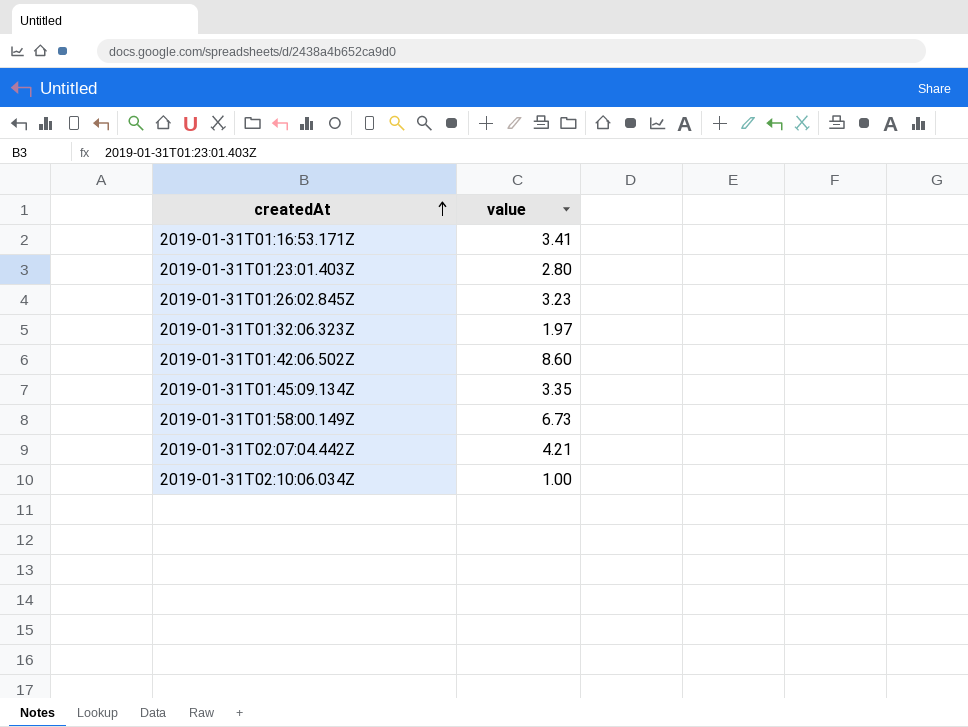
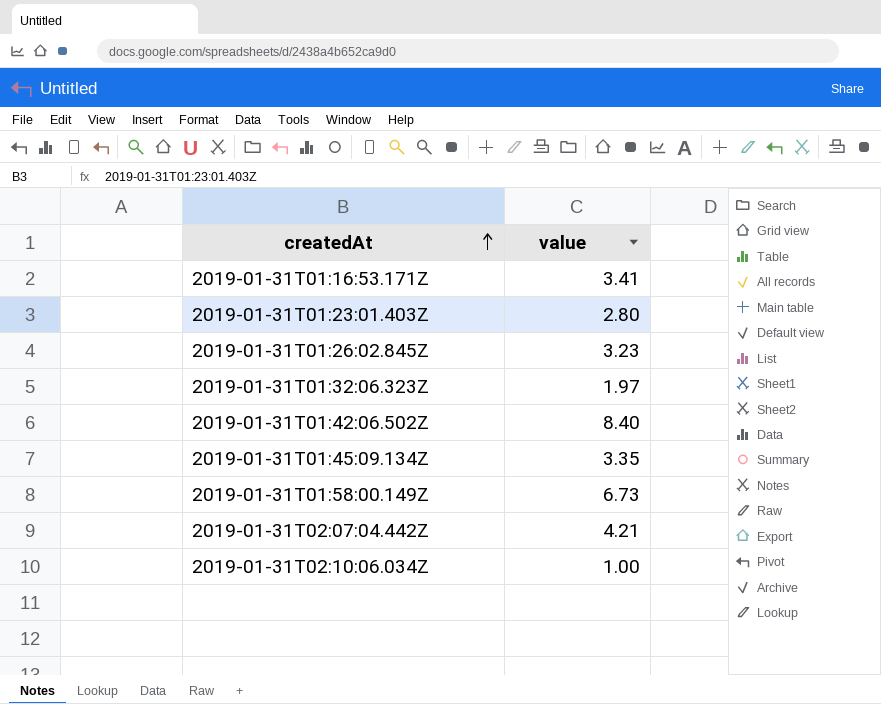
2019-01-31T01:42:06.502Z | value: 8.60 -> 8.40

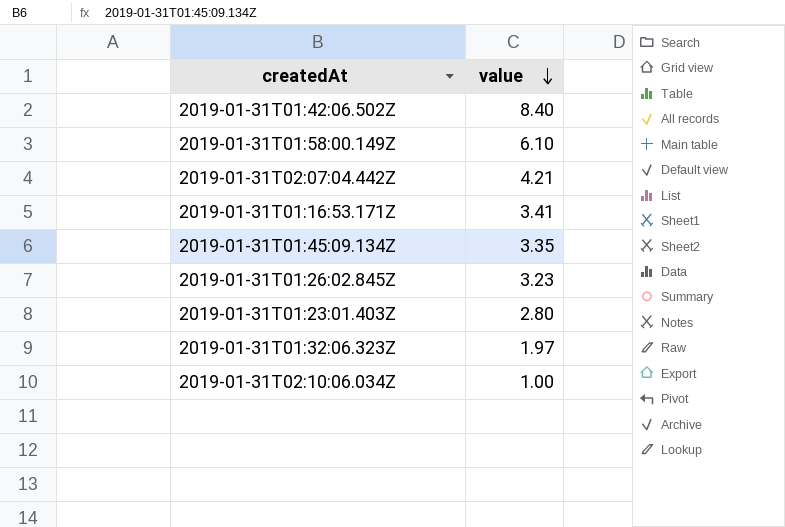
row order: createdAt ascending -> value descending
2019-01-31T01:58:00.149Z | value: 6.73 -> 6.10

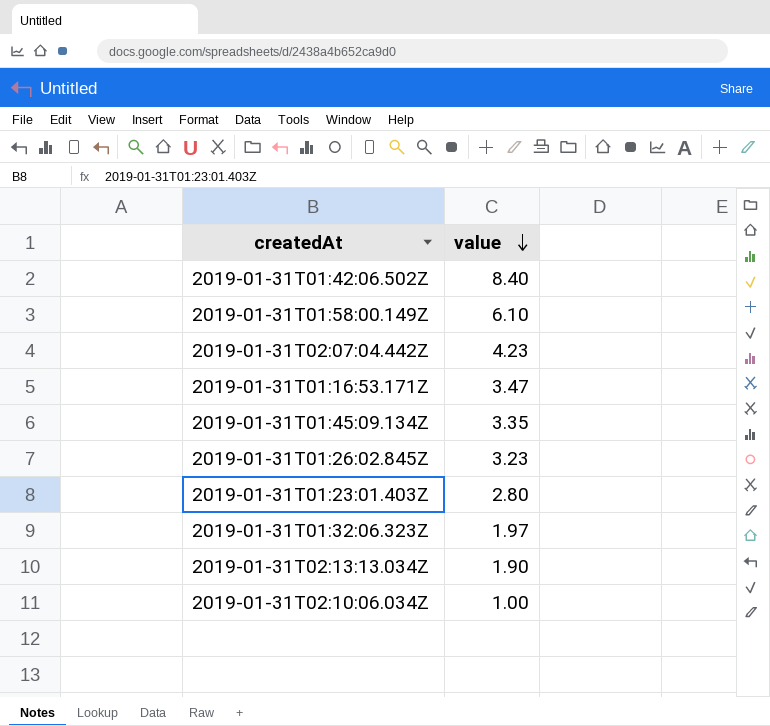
2019-01-31T02:07:04.442Z | value: 4.21 -> 4.23
2019-01-31T01:16:53.171Z | value: 3.41 -> 3.47
row 2019-01-31T02:13:13.034Z: none -> 1.90

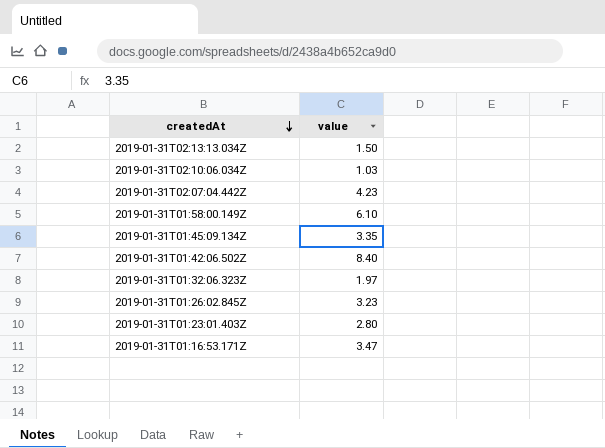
row order: value descending -> createdAt descending
2019-01-31T02:13:13.034Z | value: 1.90 -> 1.50
2019-01-31T02:10:06.034Z | value: 1.00 -> 1.03

